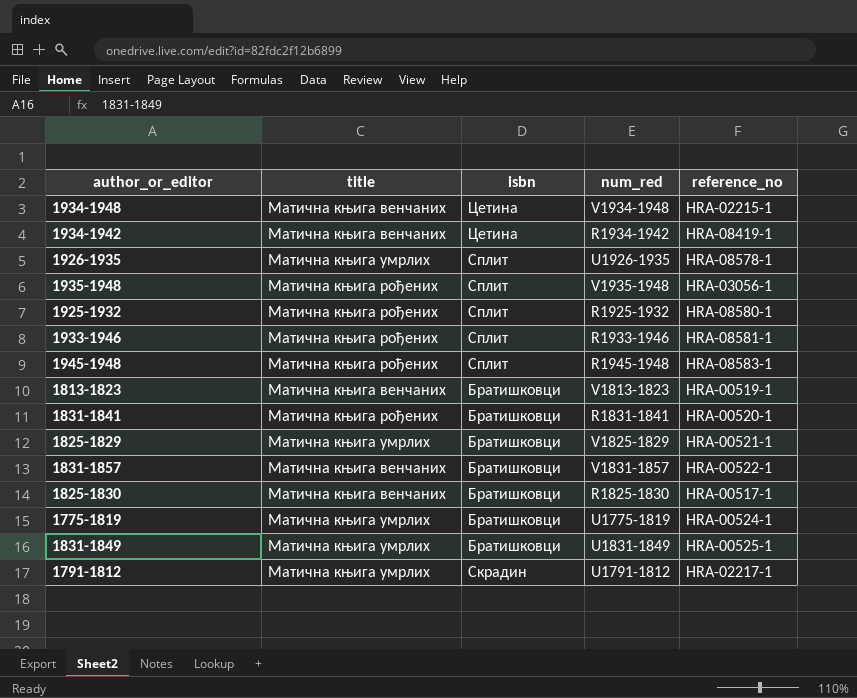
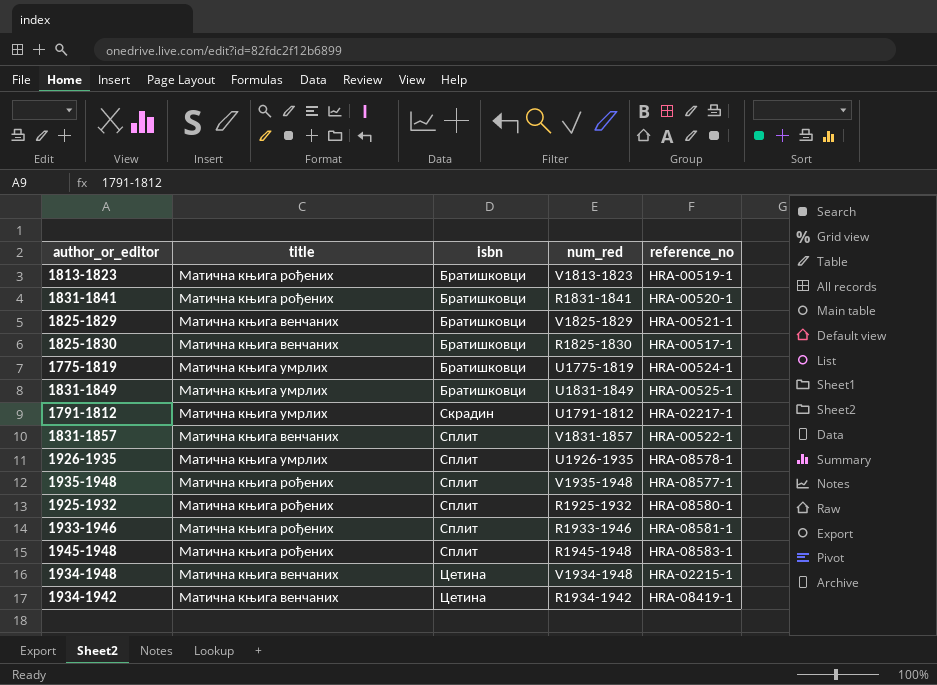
row order: none -> isbn ascending
1813-1823 | title: Матична књига венчаних -> Матична књига рођених
1825-1829 | title: Матична књига умрлих -> Матична књига венчаних
1831-1857 | isbn: Братишковци -> Сплит
1935-1948 | reference_no: HRA-03056-1 -> HRA-08577-1

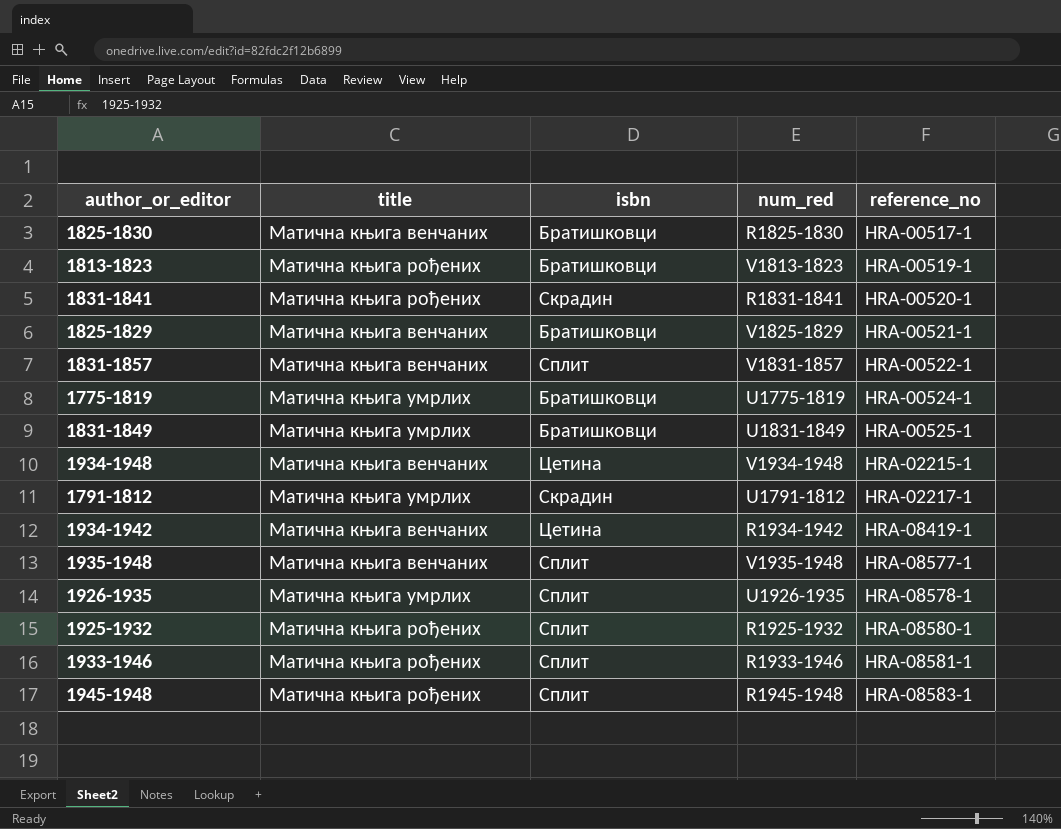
row order: isbn ascending -> reference_no ascending
1831-1841 | isbn: Братишковци -> Скрадин
1935-1948 | title: Матична књига рођених -> Матична књига венчаних

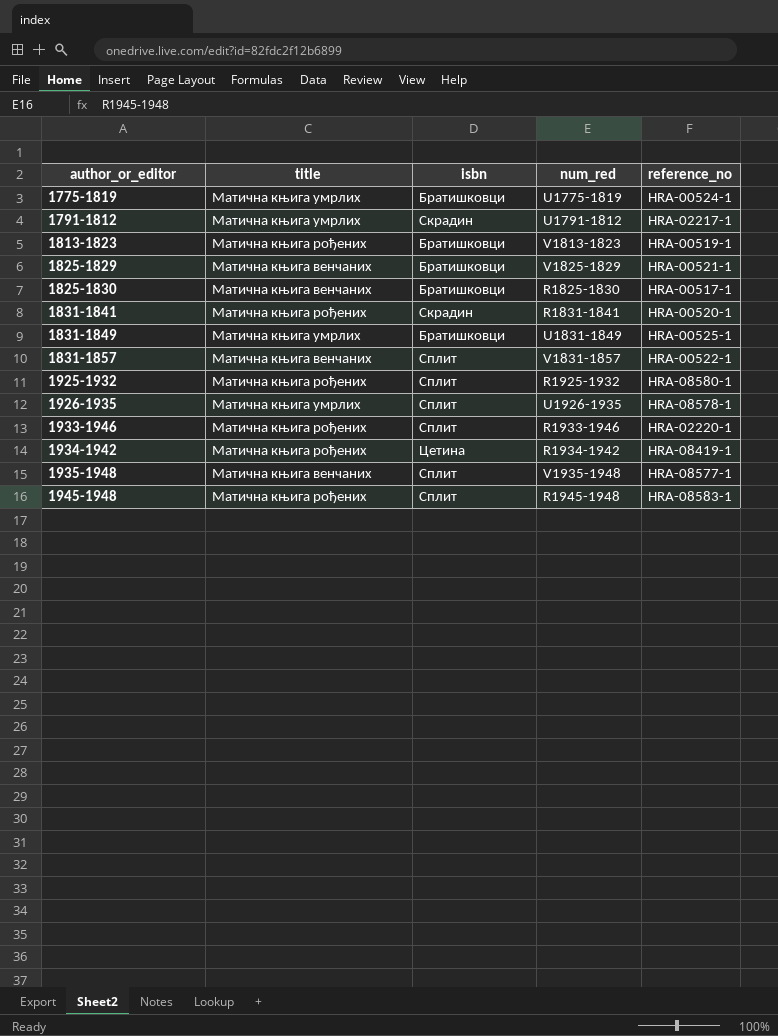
row order: reference_no ascending -> author_or_editor ascending
row 1934-1948: Матична књига венчаних | Цетина | V1934-1948 | HRA-02215-1 -> none
1933-1946 | reference_no: HRA-08581-1 -> HRA-02220-1
1934-1942 | title: Матична књига венчаних -> Матична књига рођених

